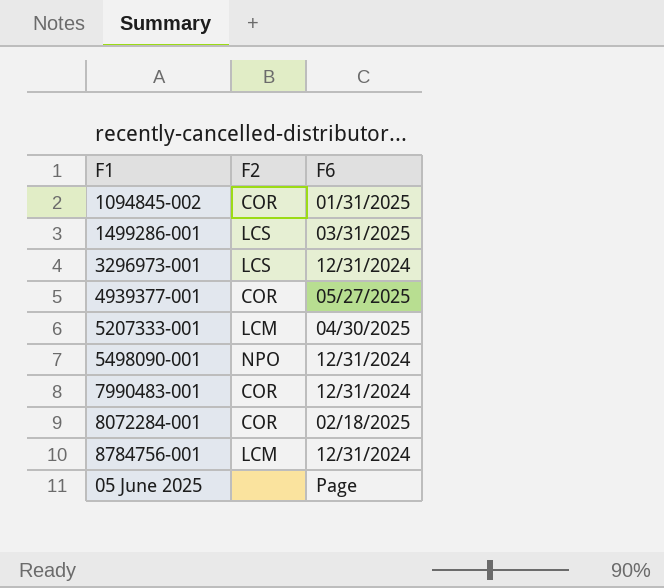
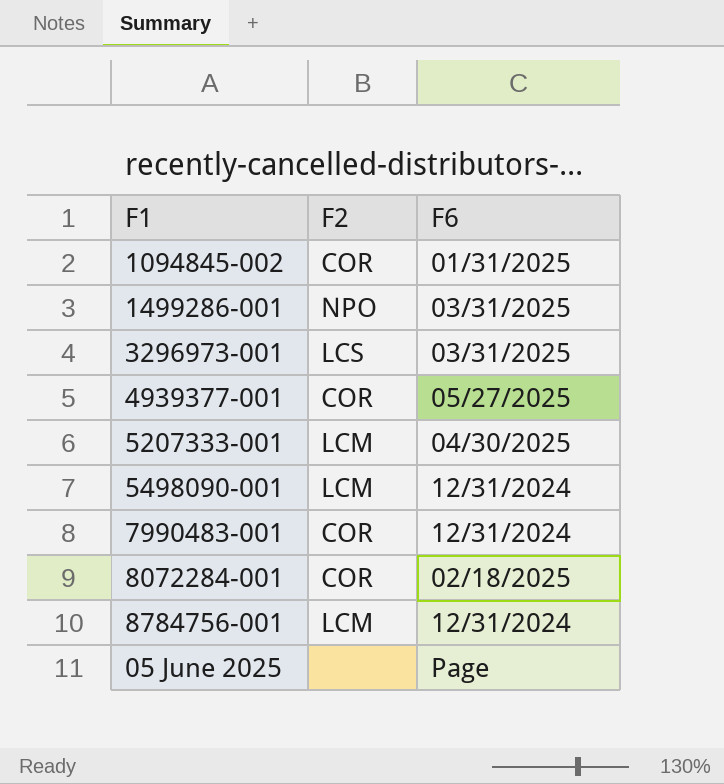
1499286-001 | F2: LCS -> NPO
3296973-001 | F6: 12/31/2024 -> 03/31/2025
5498090-001 | F2: NPO -> LCM

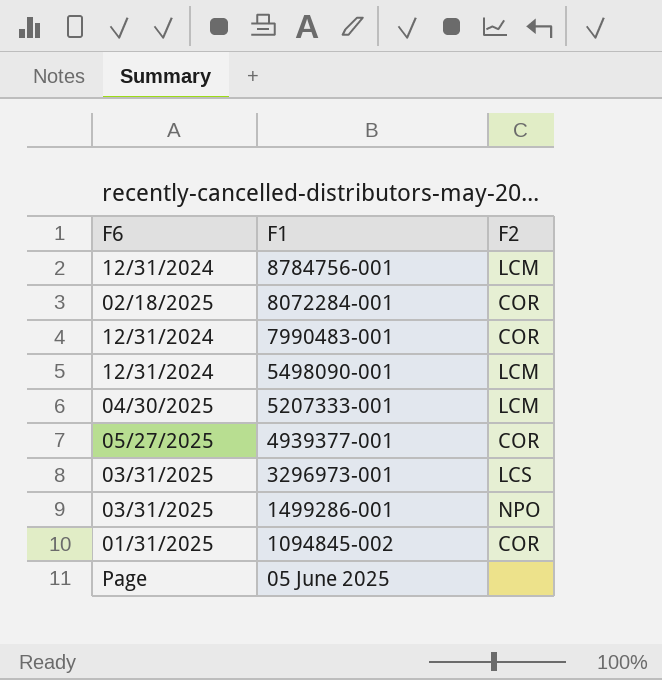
row order: none -> F1 descending
column F6 | position: 3 -> 1

